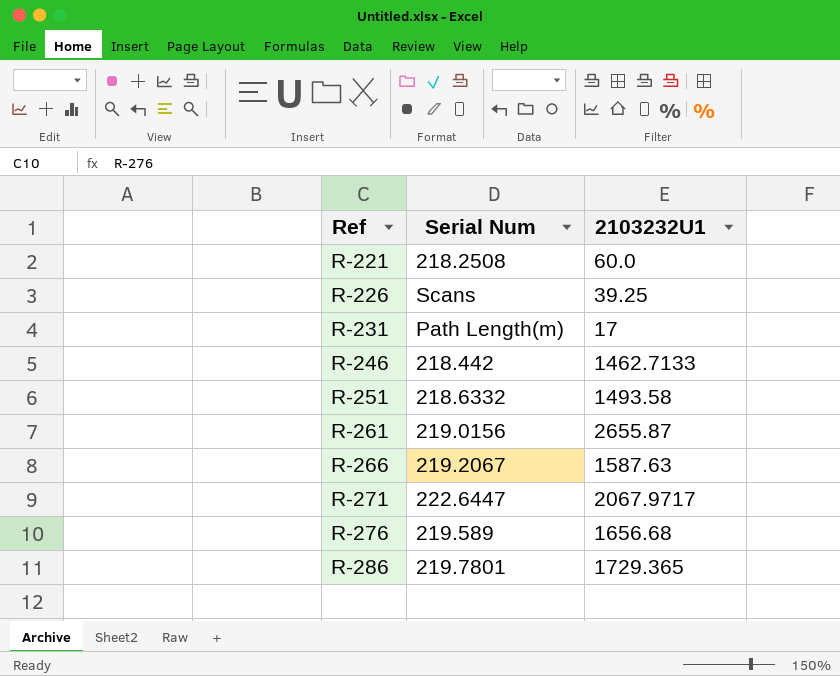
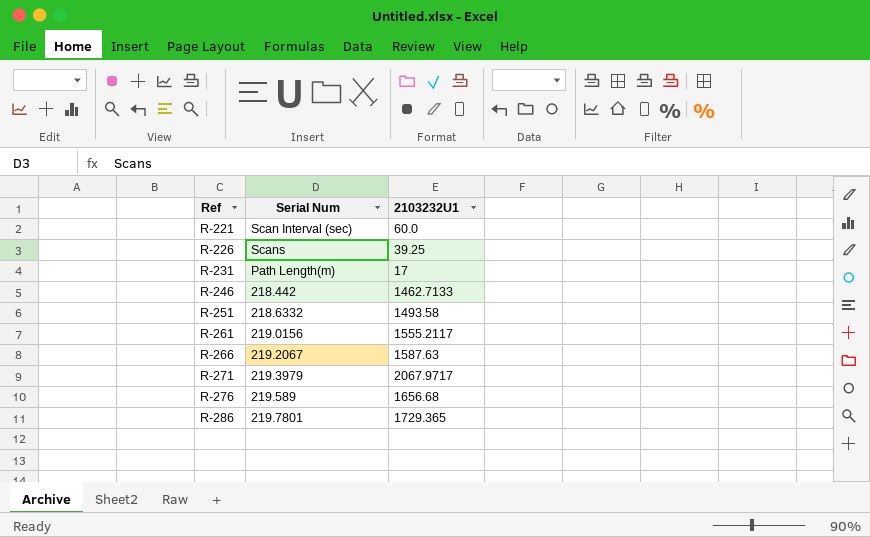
R-221 | Serial Num: 218.2508 -> Scan Interval (sec)
R-261 | 2103232U1: 2655.87 -> 1555.2117
R-271 | Serial Num: 222.6447 -> 219.3979

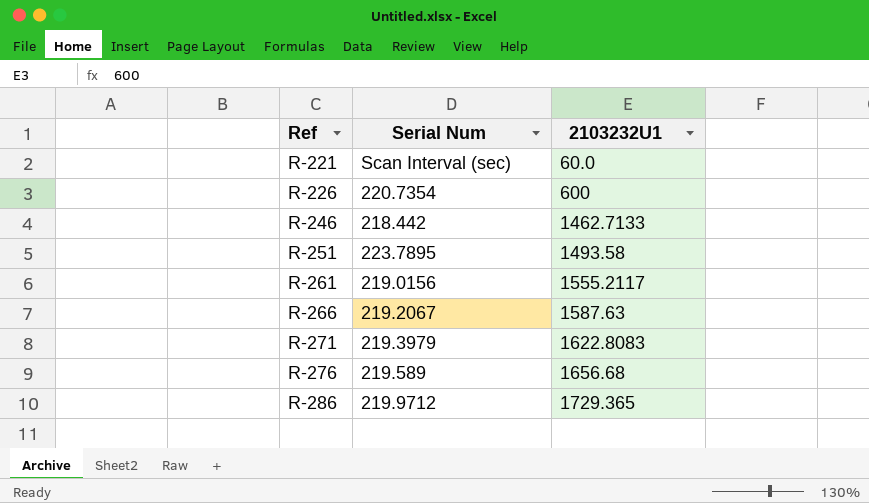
row R-231: Path Length(m) | 17 -> none
R-226 | Serial Num: Scans -> 220.7354
R-226 | 2103232U1: 39.25 -> 600
R-251 | Serial Num: 218.6332 -> 223.7895
R-271 | 2103232U1: 2067.9717 -> 1622.8083
R-286 | Serial Num: 219.7801 -> 219.9712

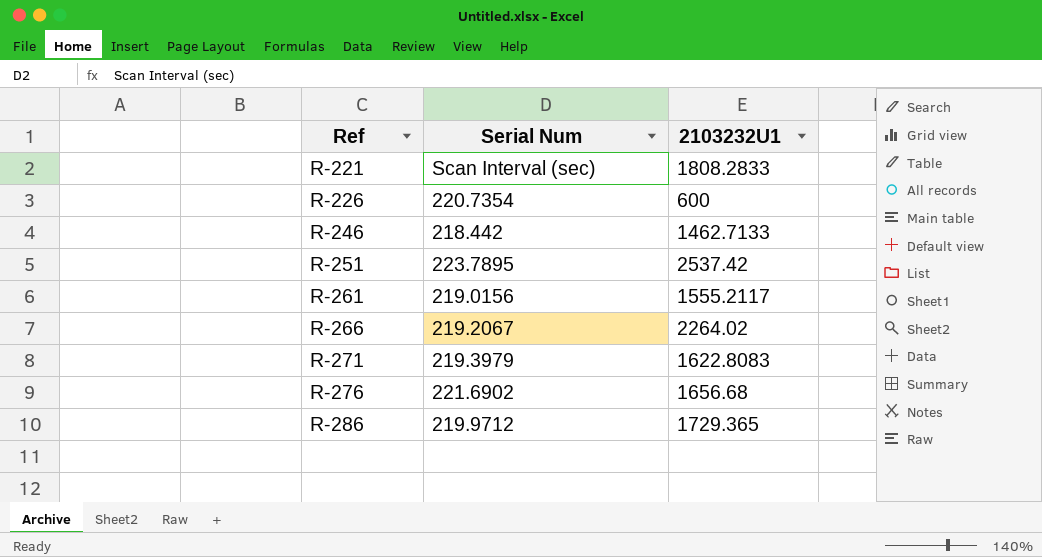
R-221 | 2103232U1: 60.0 -> 1808.2833
R-251 | 2103232U1: 1493.58 -> 2537.42
R-266 | 2103232U1: 1587.63 -> 2264.02
R-276 | Serial Num: 219.589 -> 221.6902

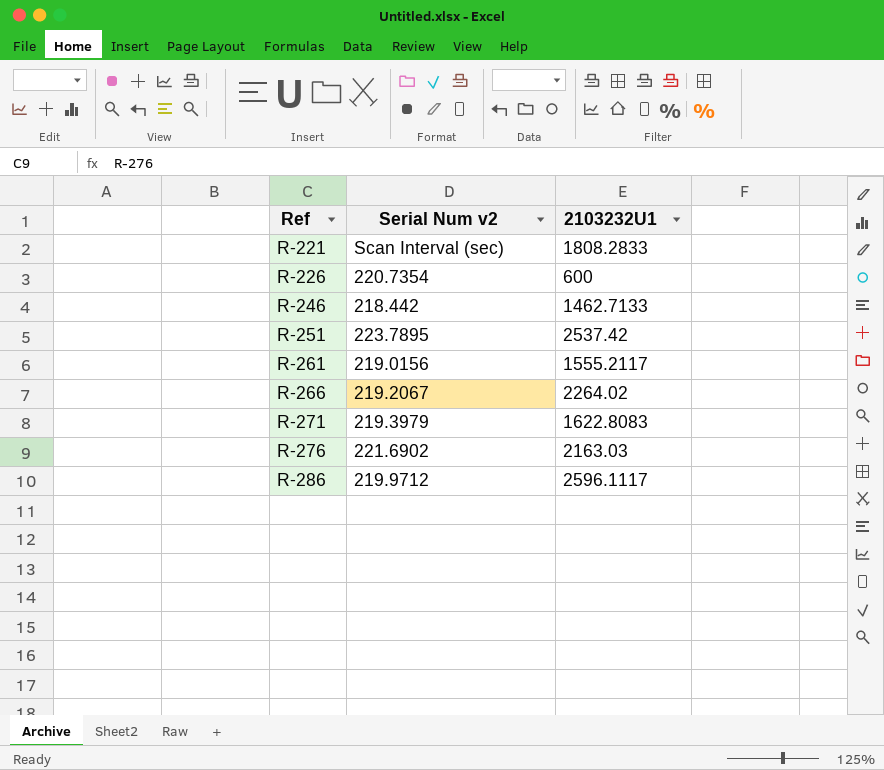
column name: Serial Num -> Serial Num v2
R-276 | 2103232U1: 1656.68 -> 2163.03
R-286 | 2103232U1: 1729.365 -> 2596.1117

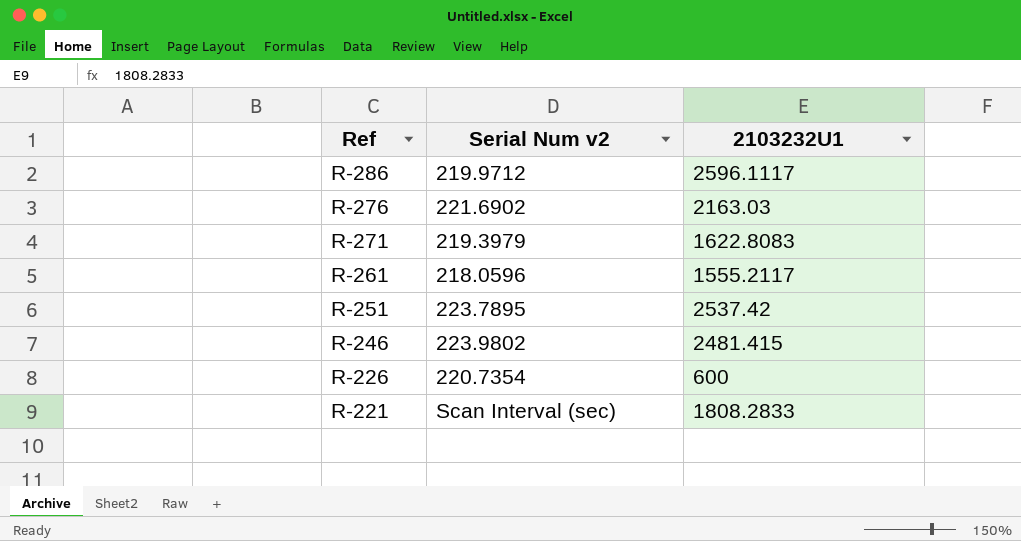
row order: Ref ascending -> Ref descending
row R-266: 219.2067 | 2264.02 -> none
R-261 | Serial Num v2: 219.0156 -> 218.0596
R-246 | Serial Num v2: 218.442 -> 223.9802
R-246 | 2103232U1: 1462.7133 -> 2481.415

